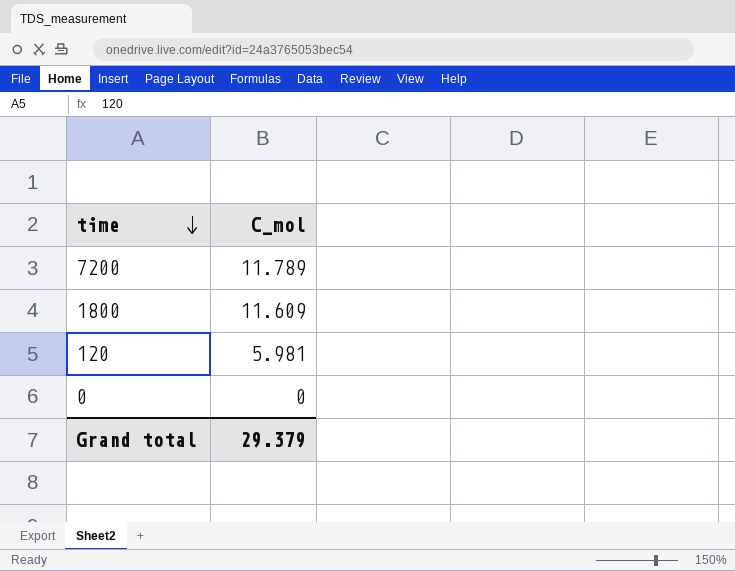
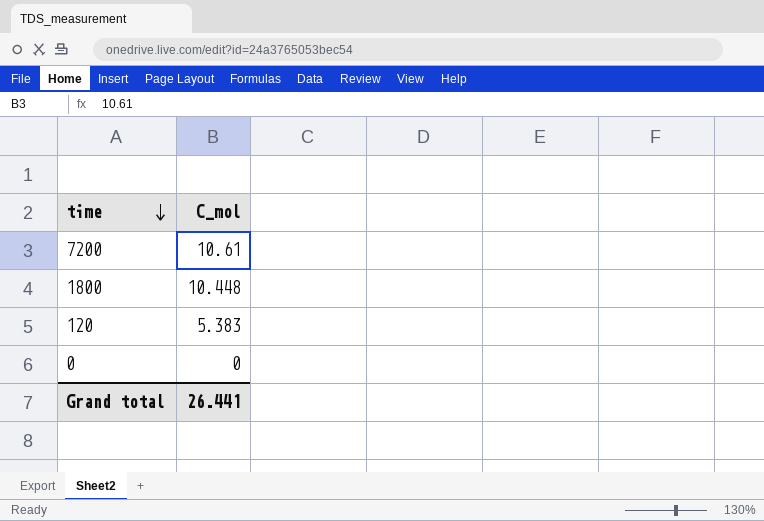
7200 | C_mol: 11.789 -> 10.61
1800 | C_mol: 11.609 -> 10.448
120 | C_mol: 5.981 -> 5.383
Grand total | C_mol: 29.379 -> 26.441

